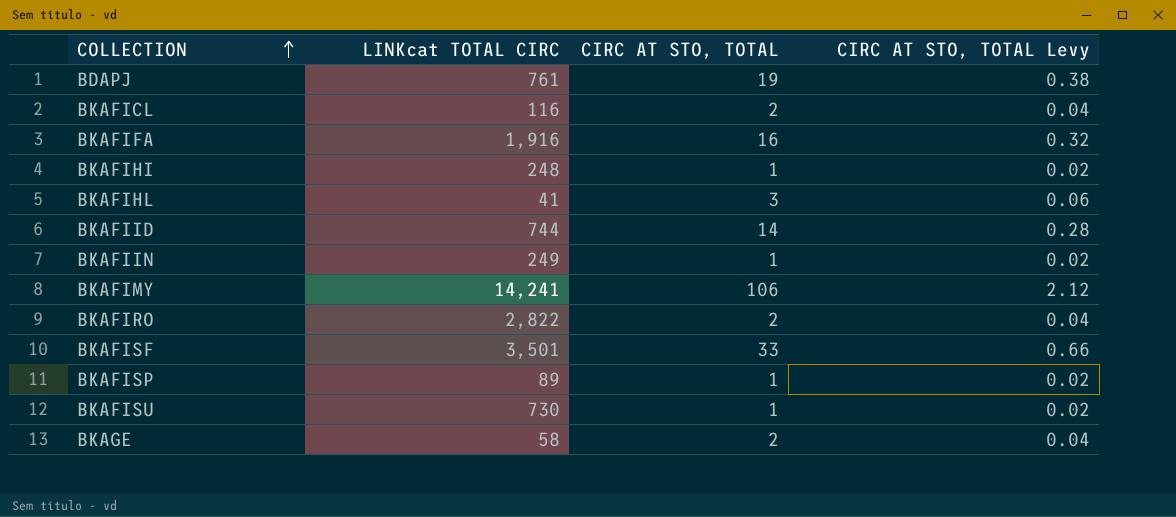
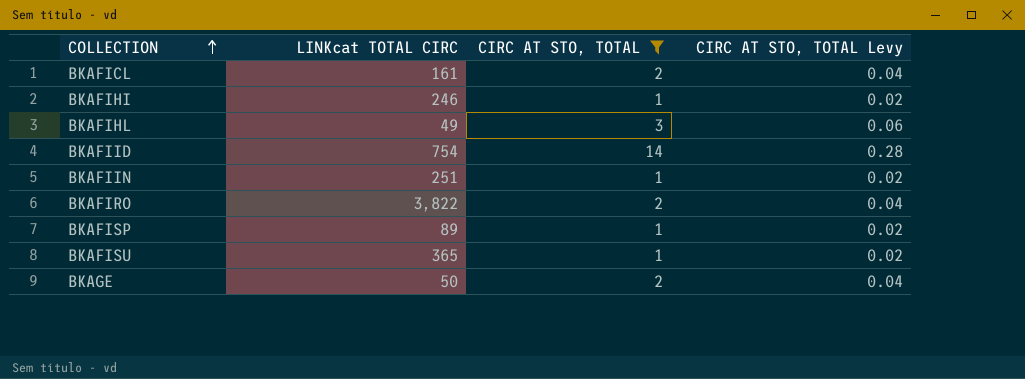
filter: none -> CIRC AT STO, TOTAL <= 14
BKAFICL | LINKcat TOTAL CIRC: 116 -> 161
BKAFIHI | LINKcat TOTAL CIRC: 248 -> 246
BKAFIHL | LINKcat TOTAL CIRC: 41 -> 49
BKAFIID | LINKcat TOTAL CIRC: 744 -> 754
BKAFIIN | LINKcat TOTAL CIRC: 249 -> 251
BKAFIRO | LINKcat TOTAL CIRC: 2,822 -> 3,822
BKAFISU | LINKcat TOTAL CIRC: 730 -> 365
BKAGE | LINKcat TOTAL CIRC: 58 -> 50

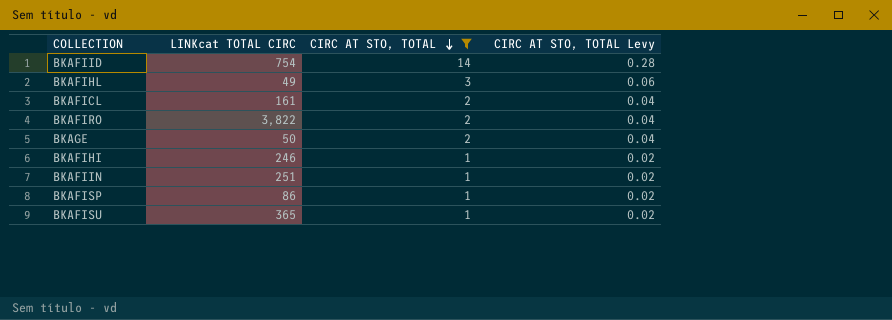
row order: COLLECTION ascending -> CIRC AT STO, TOTAL descending
BKAFISP | LINKcat TOTAL CIRC: 89 -> 86

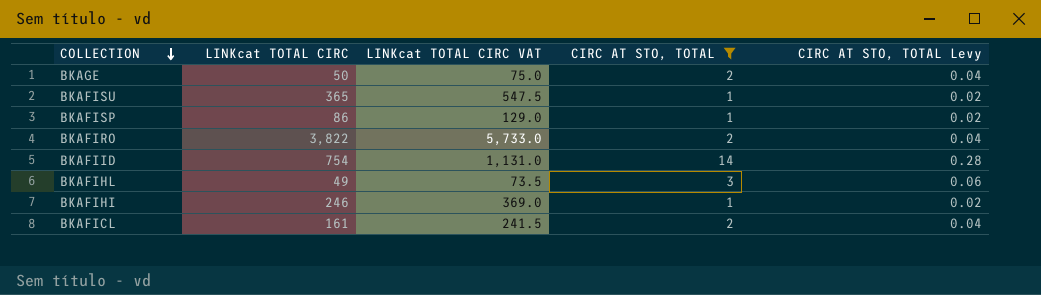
row order: CIRC AT STO, TOTAL descending -> COLLECTION descending
column LINKcat TOTAL CIRC VAT | formula: none -> [LINKcat TOTAL CIRC] * 1.5
row BKAFIIN: 251 | 1 | 0.02 -> none

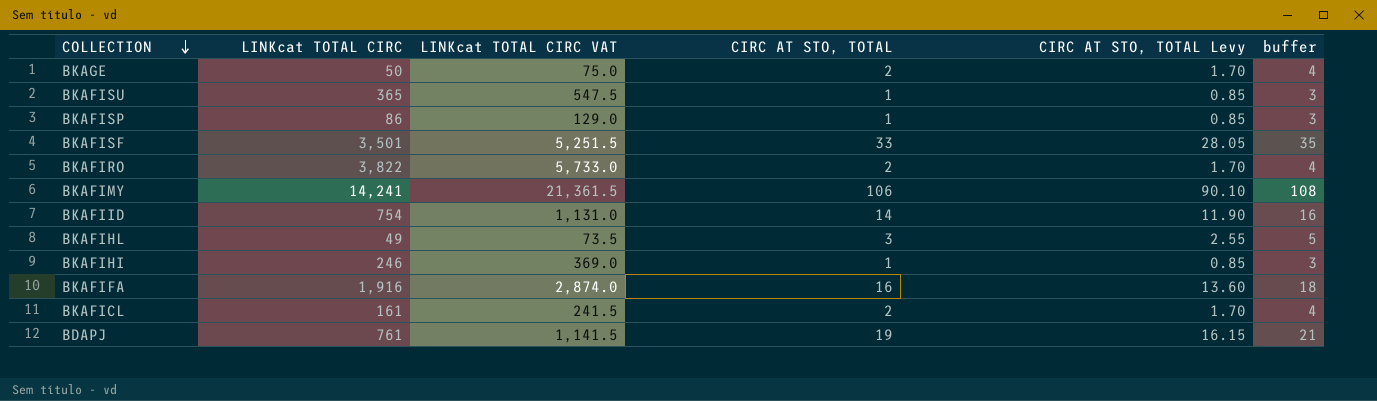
filter: CIRC AT STO, TOTAL <= 14 -> none
column CIRC AT STO, TOTAL Levy | formula: [CIRC AT STO, TOTAL] * 0.02 -> [CIRC AT STO, TOTAL] * 0.85
column buffer | formula: none -> [CIRC AT STO, TOTAL] + 2

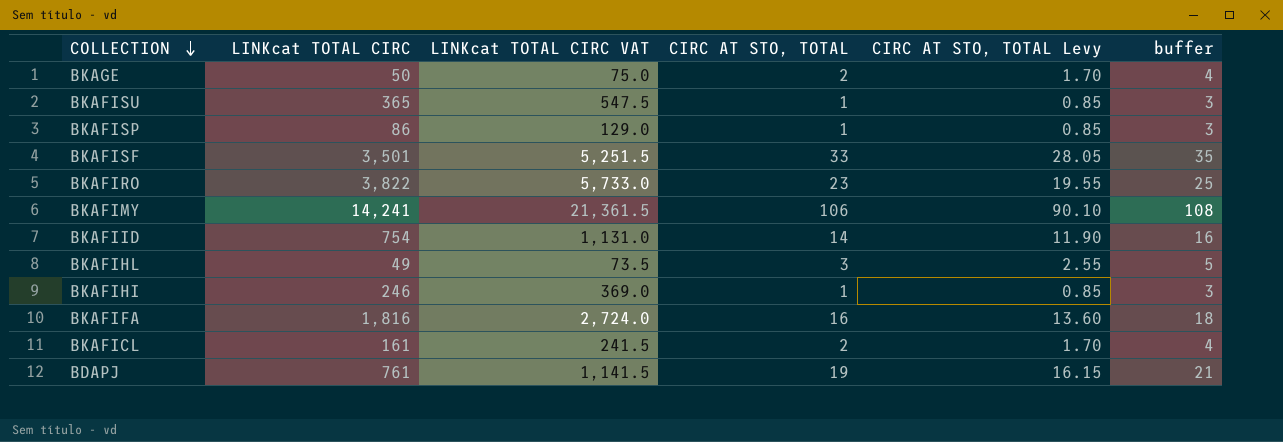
BKAFIRO | CIRC AT STO, TOTAL: 2 -> 23
BKAFIRO | CIRC AT STO, TOTAL Levy: 1.70 -> 19.55
BKAFIRO | buffer: 4 -> 25
BKAFIFA | LINKcat TOTAL CIRC: 1,916 -> 1,816
BKAFIFA | LINKcat TOTAL CIRC VAT: 2,874.0 -> 2,724.0

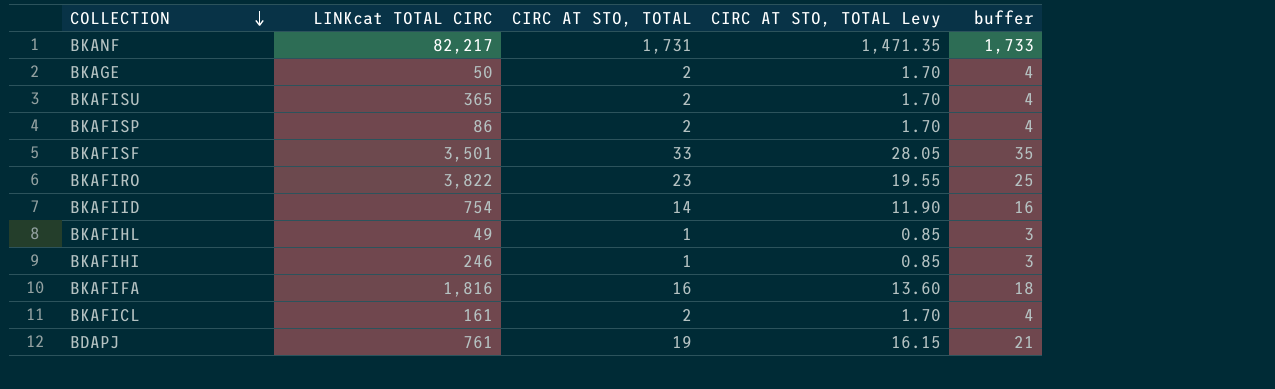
column LINKcat TOTAL CIRC VAT | formula: [LINKcat TOTAL CIRC] * 1.5 -> none
row BKAFIMY: 14,241 | 21,361.5 | 106 | 90.10 | 108 -> none
row BKANF: none -> 82,217 | 1,731 | 1,471.35 | 1,733
BKAFISU | CIRC AT STO, TOTAL: 1 -> 2
BKAFISU | CIRC AT STO, TOTAL Levy: 0.85 -> 1.70
BKAFISU | buffer: 3 -> 4
BKAFISP | CIRC AT STO, TOTAL: 1 -> 2
BKAFISP | CIRC AT STO, TOTAL Levy: 0.85 -> 1.70
BKAFISP | buffer: 3 -> 4
BKAFIHL | CIRC AT STO, TOTAL: 3 -> 1
BKAFIHL | CIRC AT STO, TOTAL Levy: 2.55 -> 0.85
BKAFIHL | buffer: 5 -> 3

